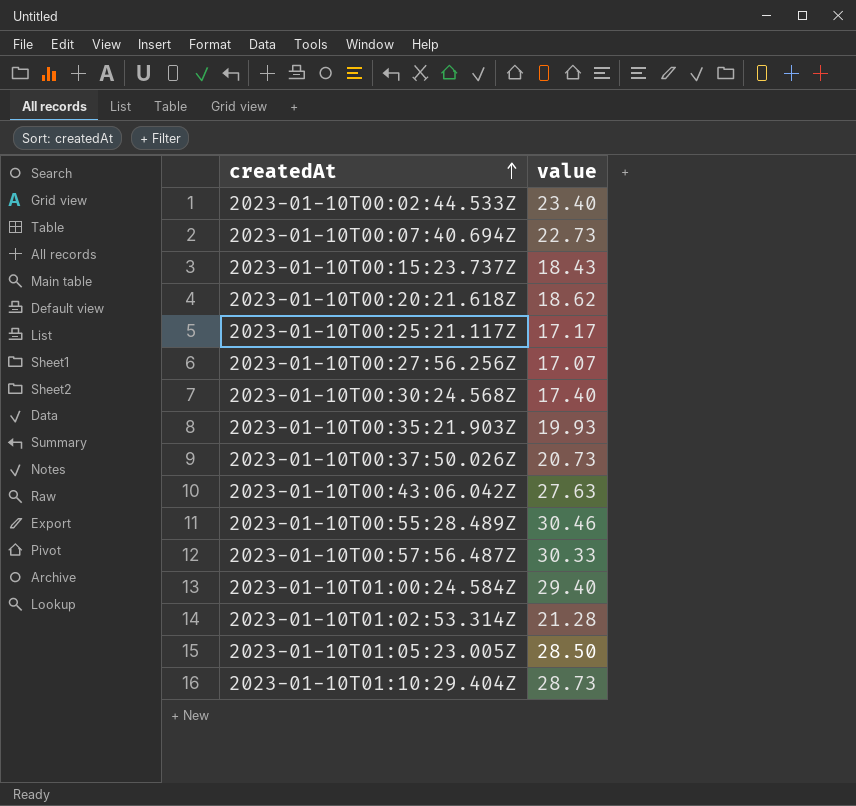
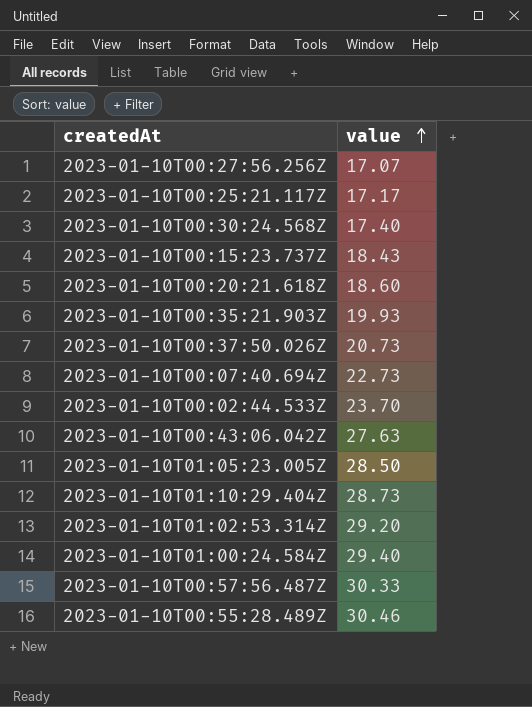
row order: createdAt ascending -> value ascending
2023-01-10T00:20:21.618Z | value: 18.62 -> 18.60
2023-01-10T00:02:44.533Z | value: 23.40 -> 23.70
2023-01-10T01:02:53.314Z | value: 21.28 -> 29.20

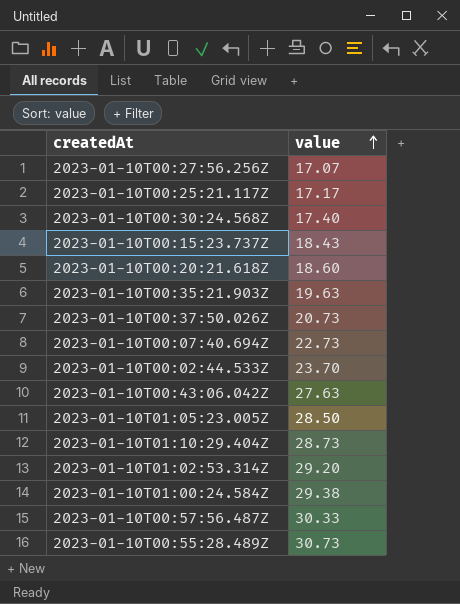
2023-01-10T00:35:21.903Z | value: 19.93 -> 19.63
2023-01-10T01:00:24.584Z | value: 29.40 -> 29.38
2023-01-10T00:55:28.489Z | value: 30.46 -> 30.73

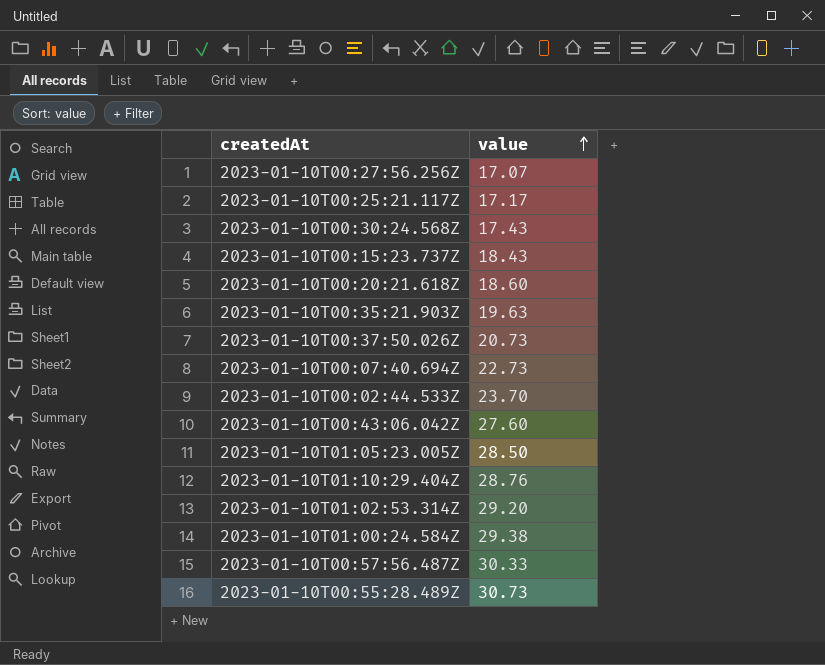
2023-01-10T00:30:24.568Z | value: 17.40 -> 17.43
2023-01-10T00:43:06.042Z | value: 27.63 -> 27.60
2023-01-10T01:10:29.404Z | value: 28.73 -> 28.76

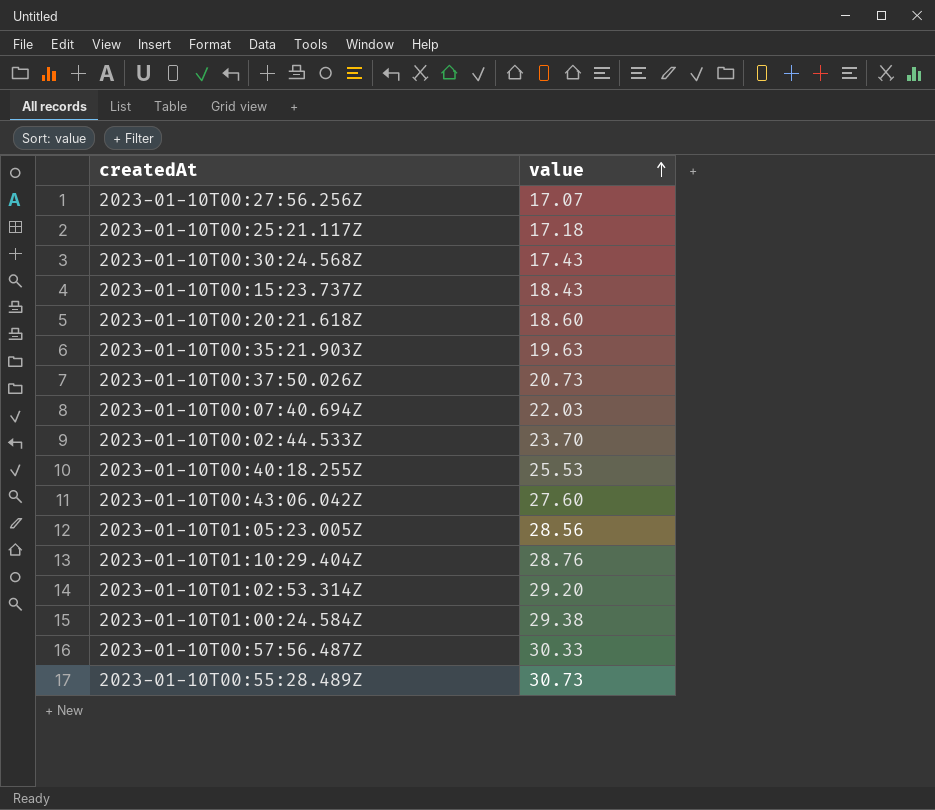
2023-01-10T00:25:21.117Z | value: 17.17 -> 17.18
2023-01-10T00:07:40.694Z | value: 22.73 -> 22.03
row 2023-01-10T00:40:18.255Z: none -> 25.53
2023-01-10T01:05:23.005Z | value: 28.50 -> 28.56

